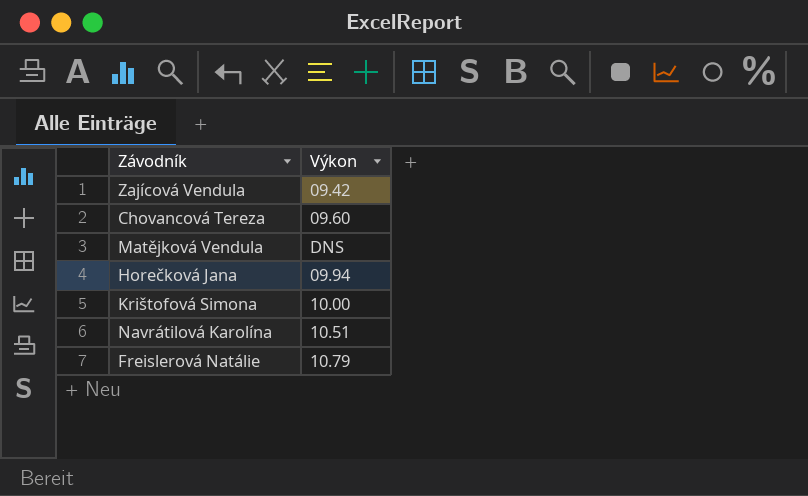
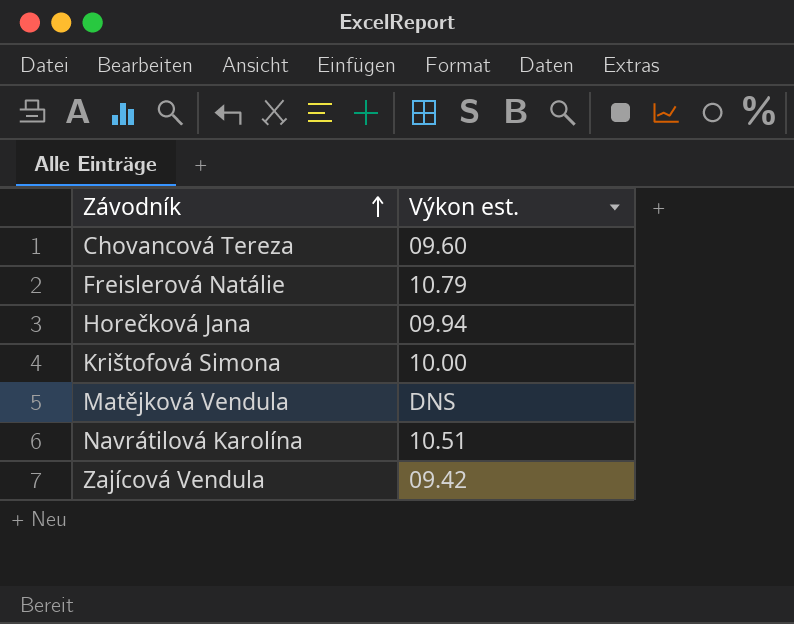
row order: none -> Závodník ascending
column name: Výkon -> Výkon est.

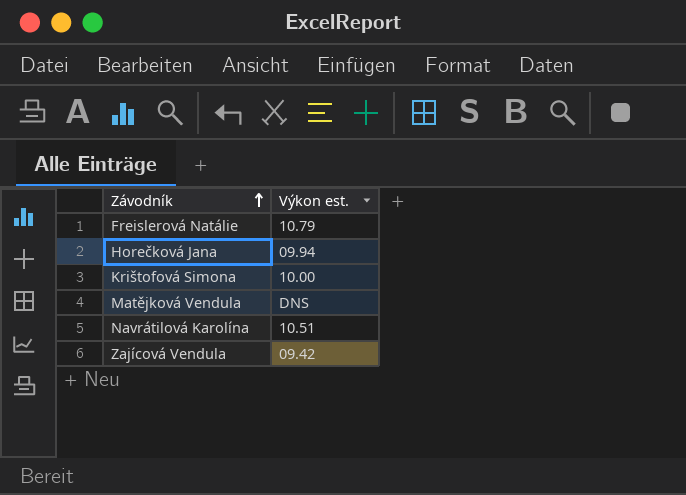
row Chovancová Tereza: 09.60 -> none

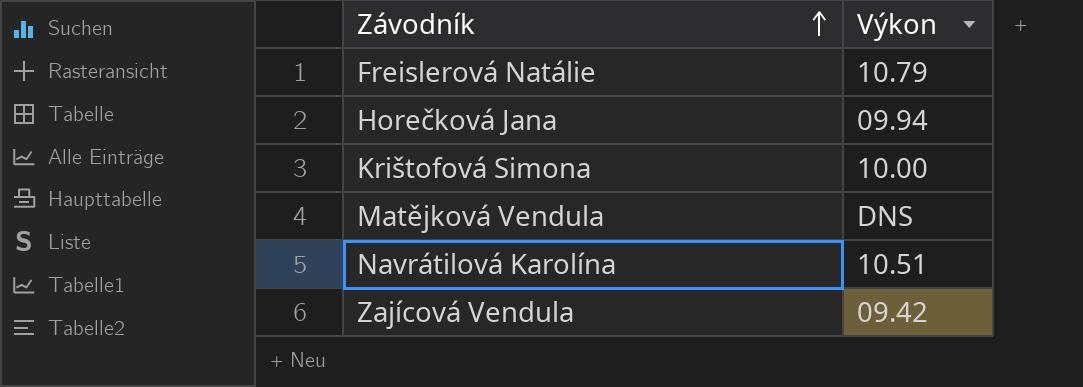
column name: Výkon est. -> Výkon

